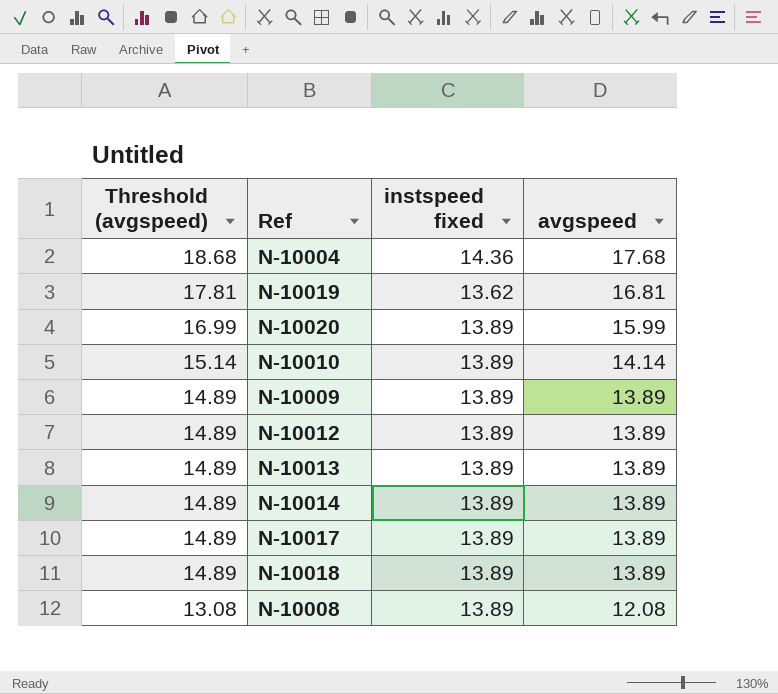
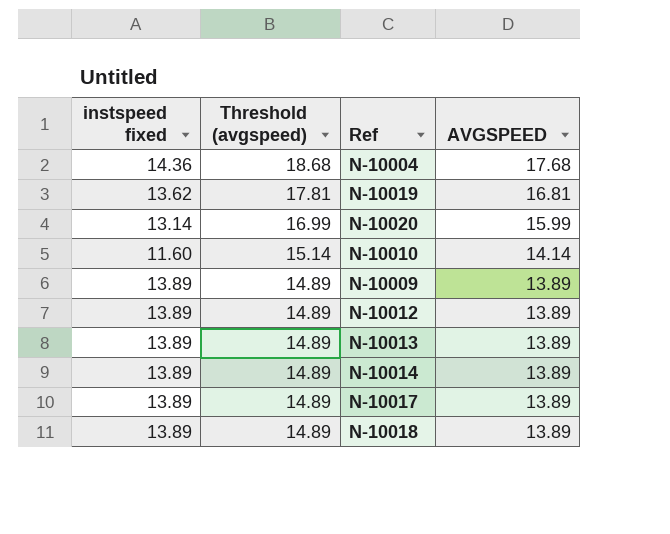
column instspeed fixed | position: 3 -> 1
column name: avgspeed -> AVGSPEED
row N-10008: 13.08 | 13.89 | 12.08 -> none
N-10020 | instspeed fixed: 13.89 -> 13.14
N-10010 | instspeed fixed: 13.89 -> 11.60

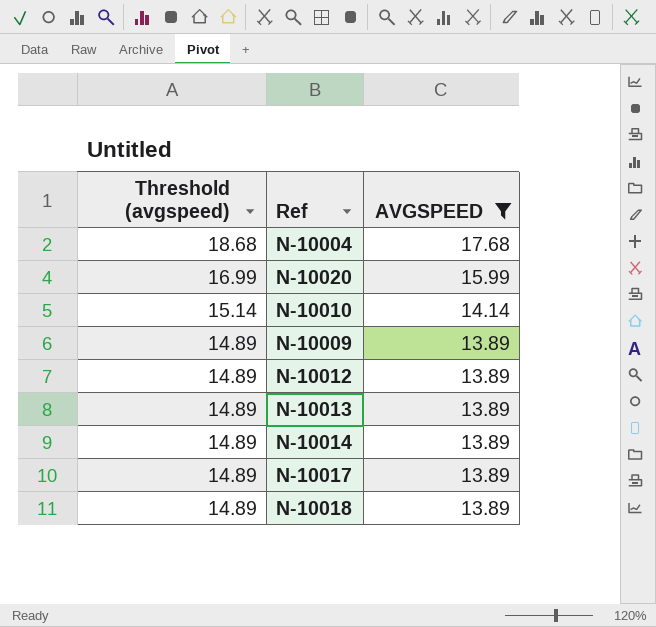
filter: none -> AVGSPEED != 16.81
column instspeed fixed | position: 1 -> none

